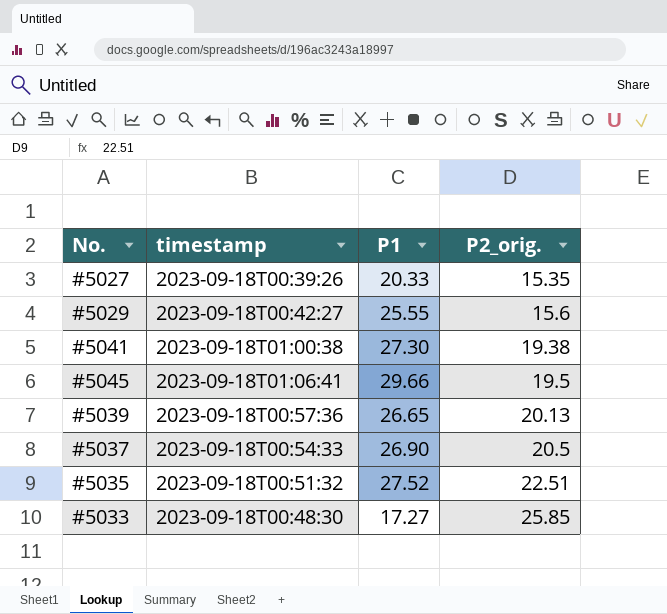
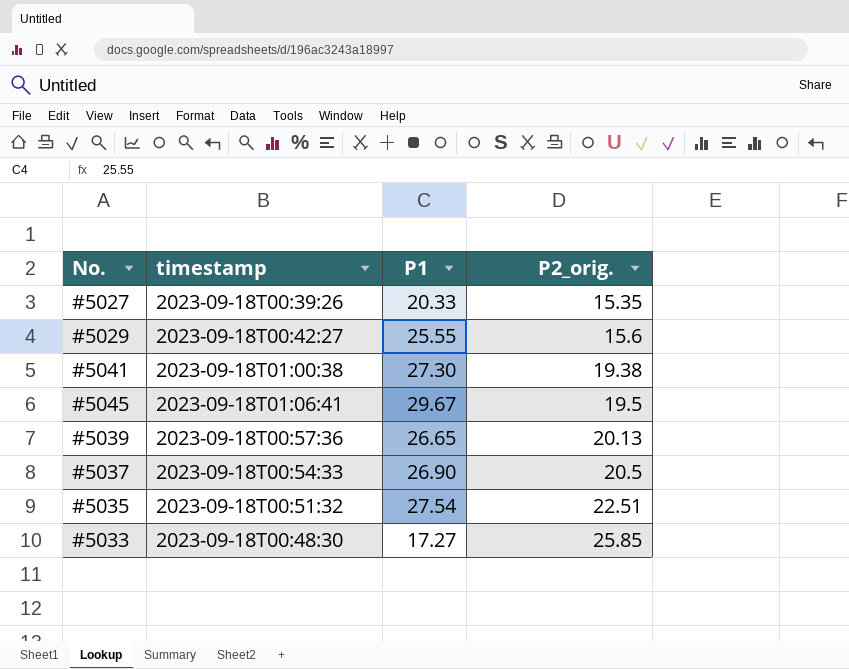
#5045 | P1: 29.66 -> 29.67
#5035 | P1: 27.52 -> 27.54

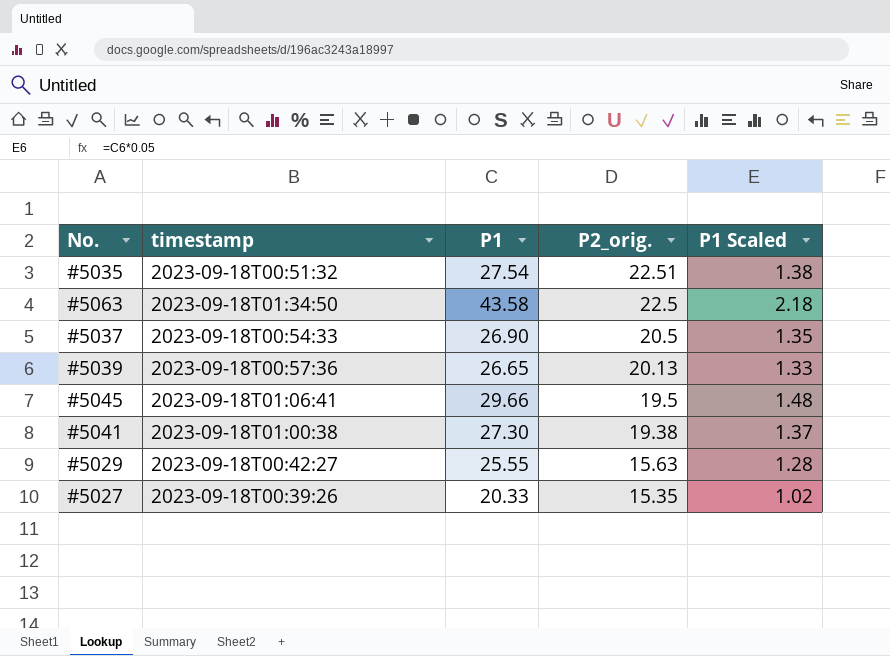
row order: P2_orig. ascending -> P2_orig. descending
column P1 Scaled | formula: none -> [P1] * 0.05
row #5033: 2023-09-18T00:48:30 | 17.27 | 25.85 -> none
row #5063: none -> 2023-09-18T01:34:50 | 43.58 | 22.5 | 2.18
#5045 | P1: 29.67 -> 29.66
#5029 | P2_orig.: 15.6 -> 15.63

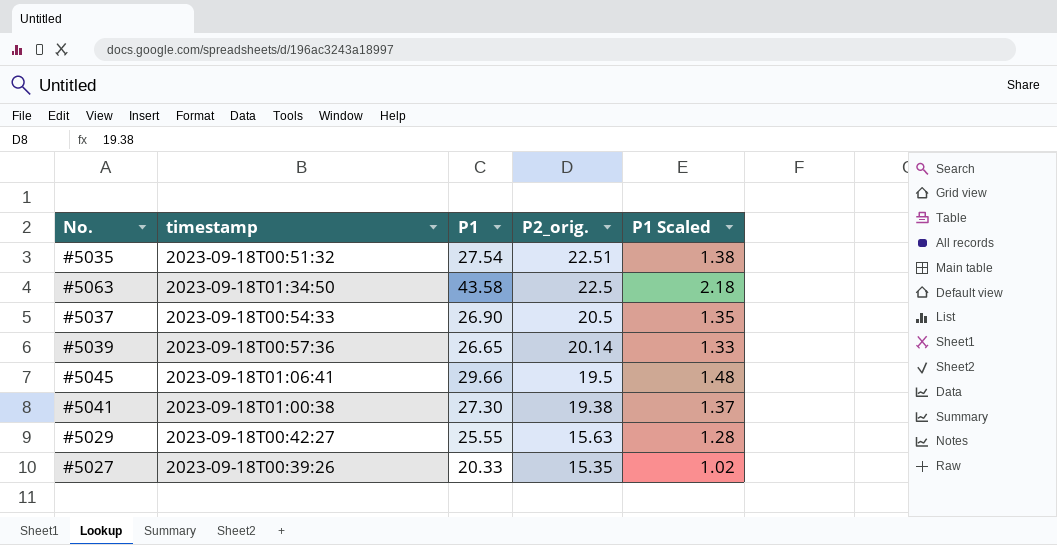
#5039 | P2_orig.: 20.13 -> 20.14

